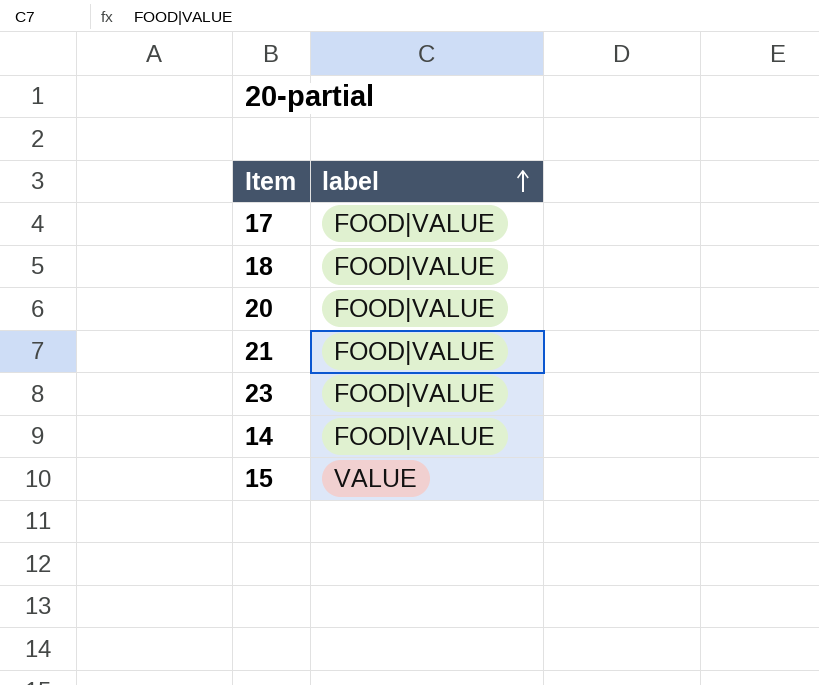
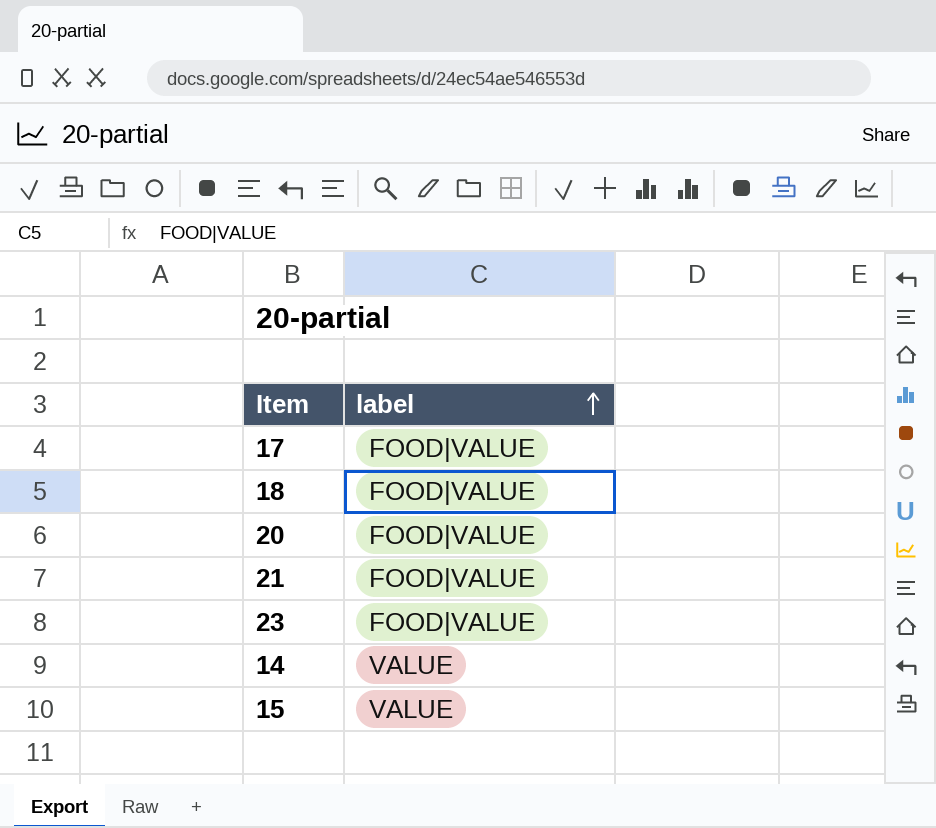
14 | label: FOOD|VALUE -> VALUE

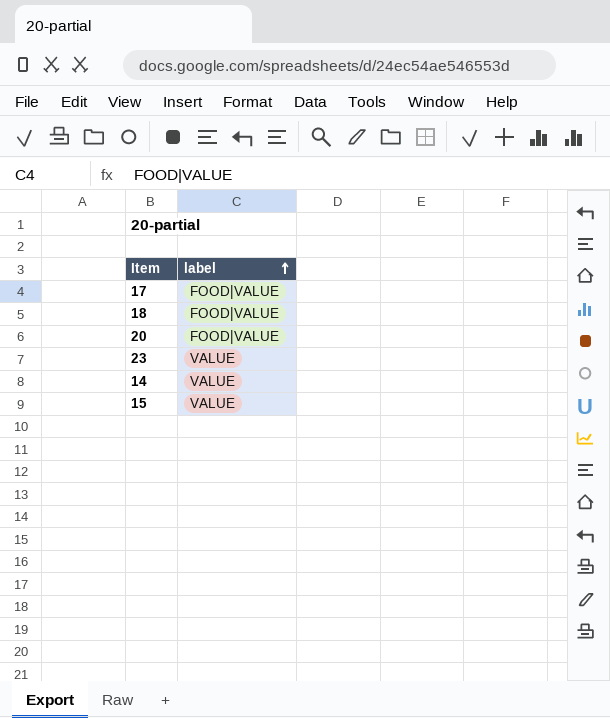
row 21: FOOD|VALUE -> none
23 | label: FOOD|VALUE -> VALUE

